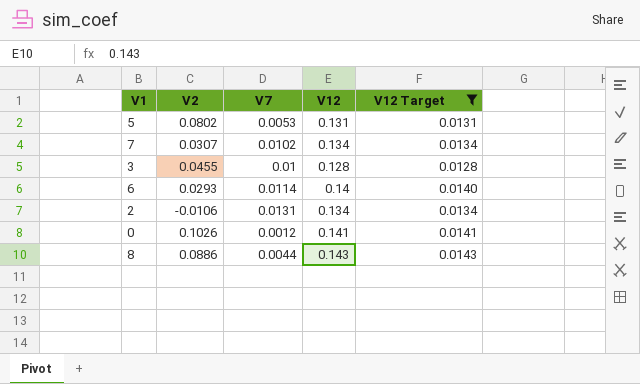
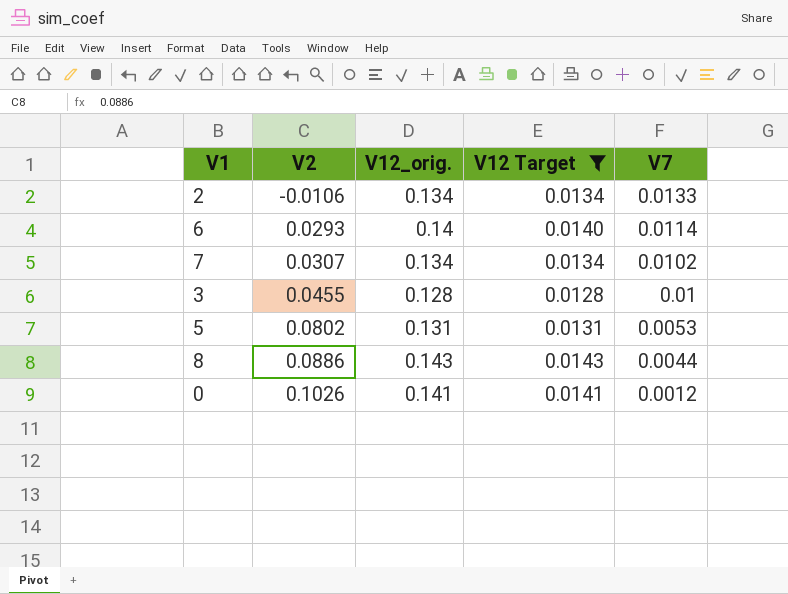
row order: none -> V2 ascending
column name: V12 -> V12_orig.
column V7 | position: 3 -> 5
2 | V7: 0.0131 -> 0.0133

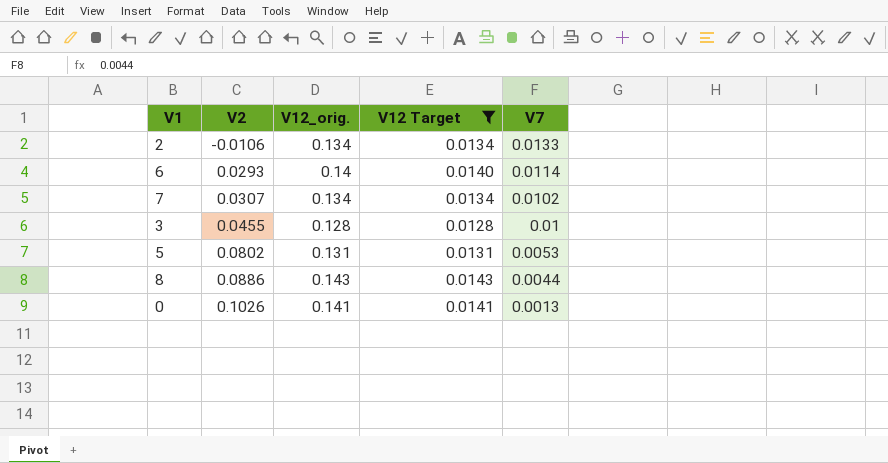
0 | V7: 0.0012 -> 0.0013

